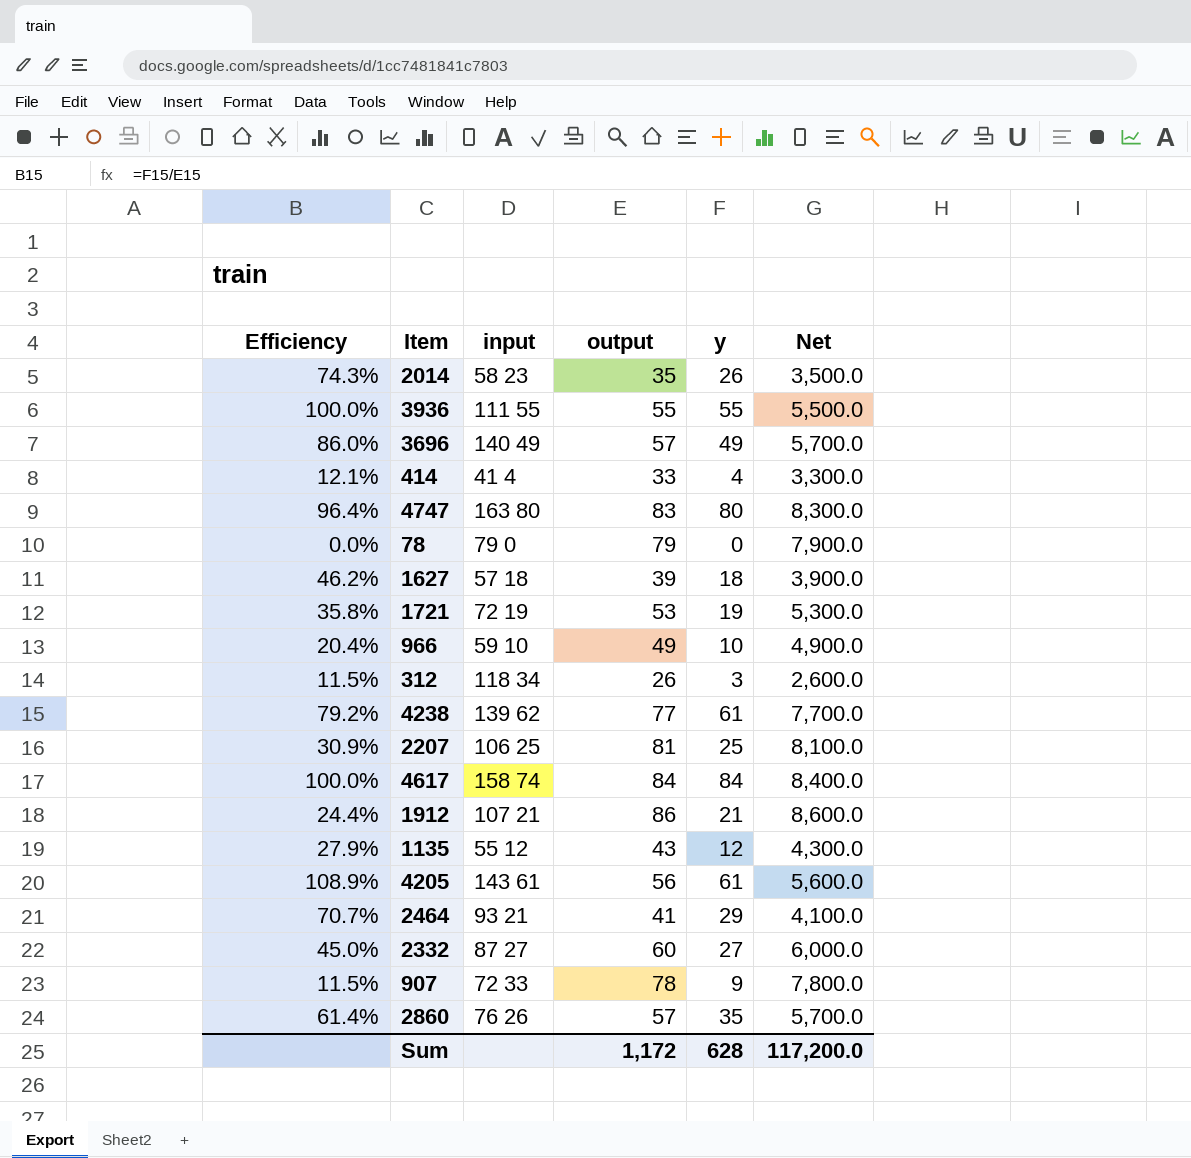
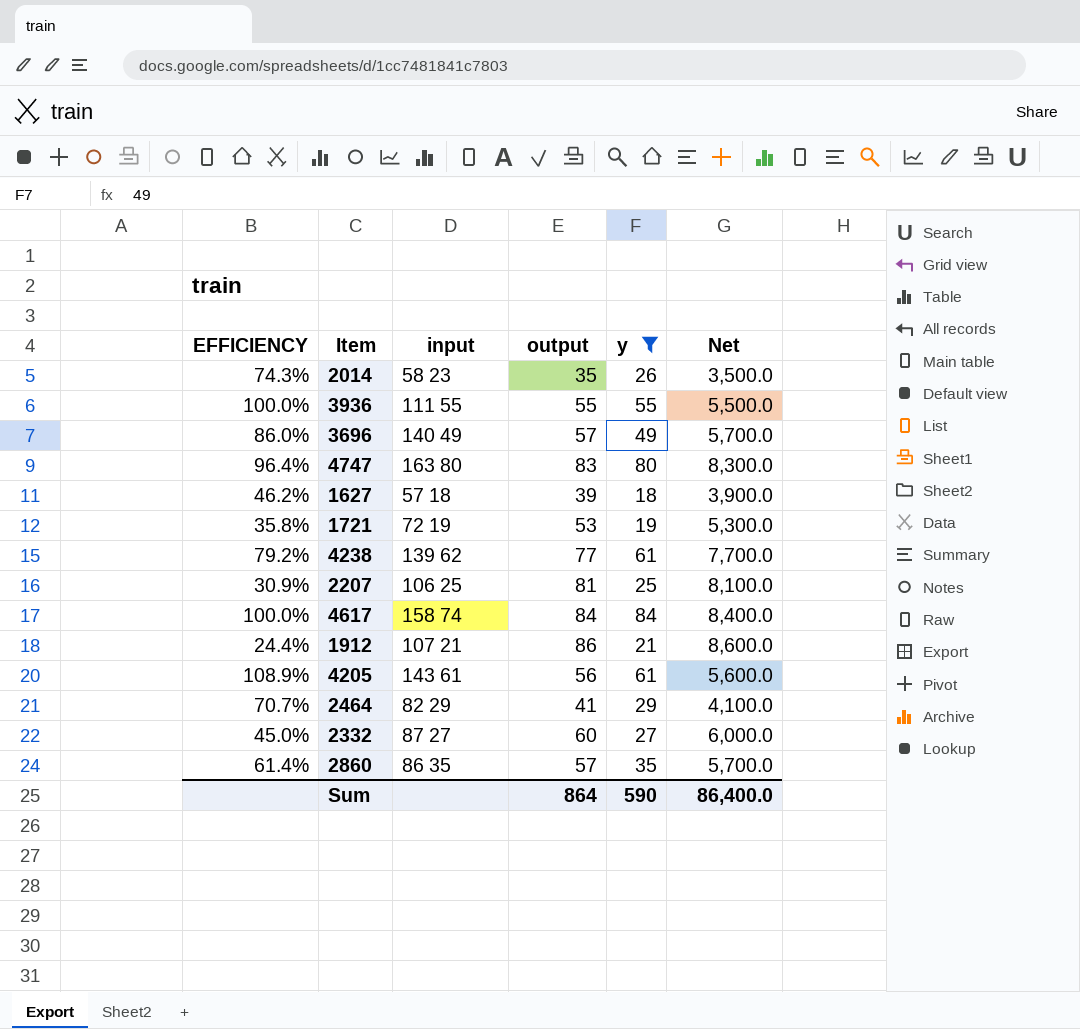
filter: none -> y >= 18
column name: Efficiency -> EFFICIENCY
2464 | input: 93 21 -> 82 29
2860 | input: 76 26 -> 86 35
Sum | output: 1,172 -> 864
Sum | y: 628 -> 590
Sum | Net: 117,200.0 -> 86,400.0

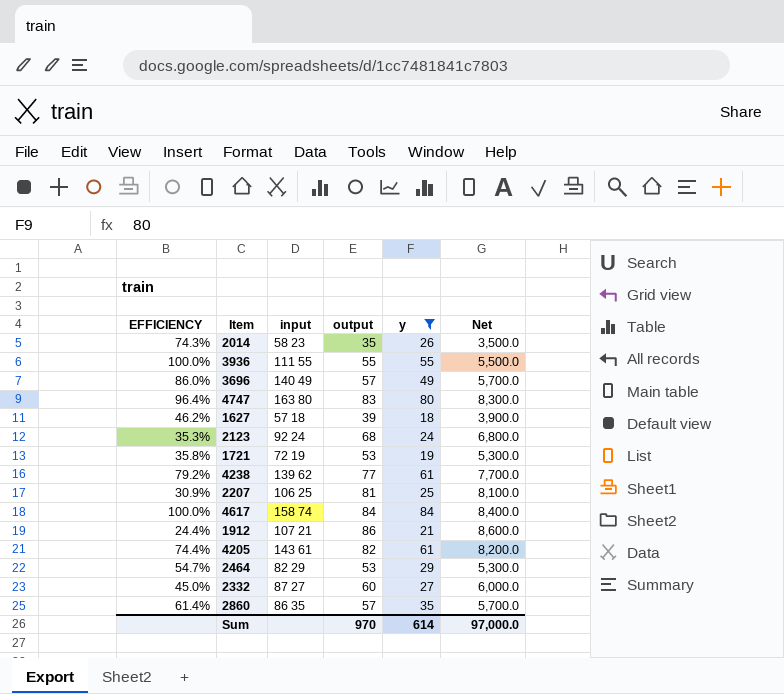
row 2123: none -> 35.3% | 92 24 | 68 | 24 | 6,800.0
4205 | EFFICIENCY: 108.9% -> 74.4%
4205 | output: 56 -> 82
4205 | Net: 5,600.0 -> 8,200.0
2464 | EFFICIENCY: 70.7% -> 54.7%
2464 | output: 41 -> 53
2464 | Net: 4,100.0 -> 5,300.0
Sum | output: 864 -> 970
Sum | y: 590 -> 614
Sum | Net: 86,400.0 -> 97,000.0

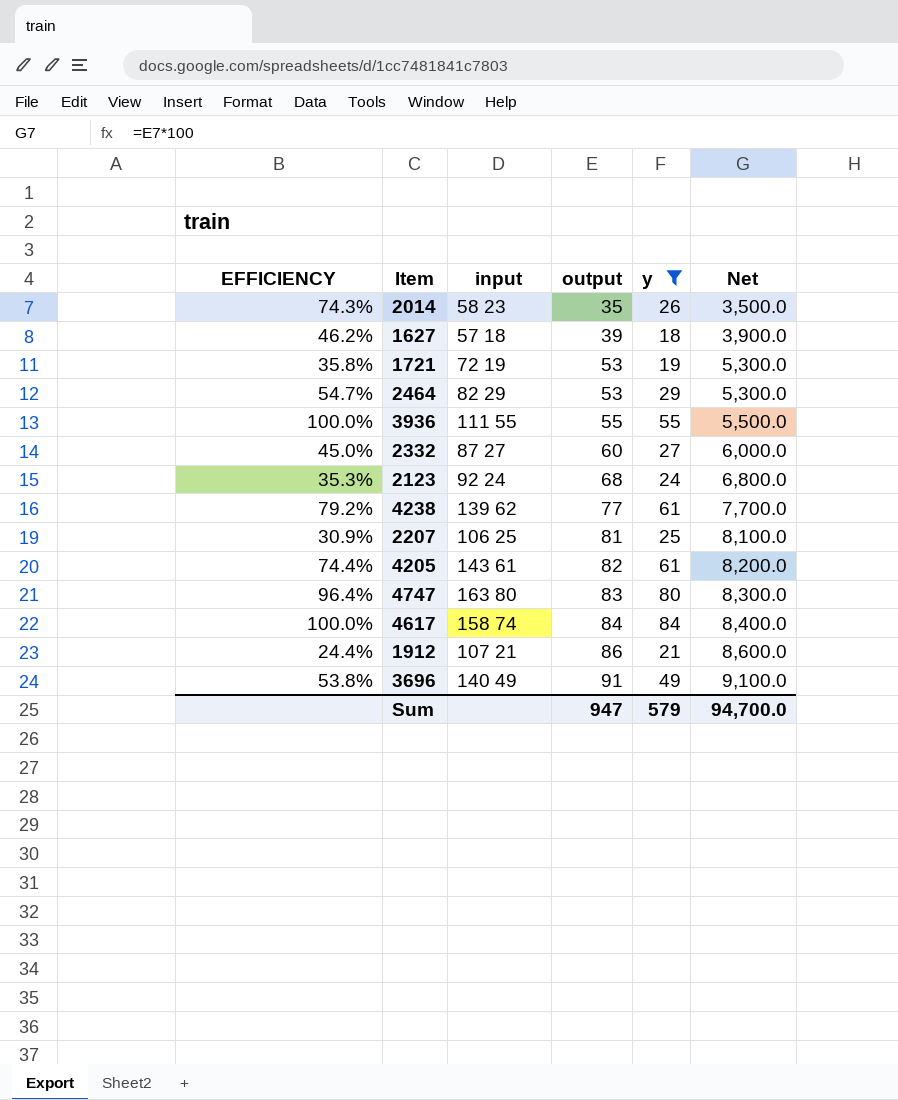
row order: none -> output ascending
row 2860: 61.4% | 86 35 | 57 | 35 | 5,700.0 -> none
3696 | EFFICIENCY: 86.0% -> 53.8%
3696 | output: 57 -> 91
3696 | Net: 5,700.0 -> 9,100.0
Sum | output: 970 -> 947
Sum | y: 614 -> 579
Sum | Net: 97,000.0 -> 94,700.0

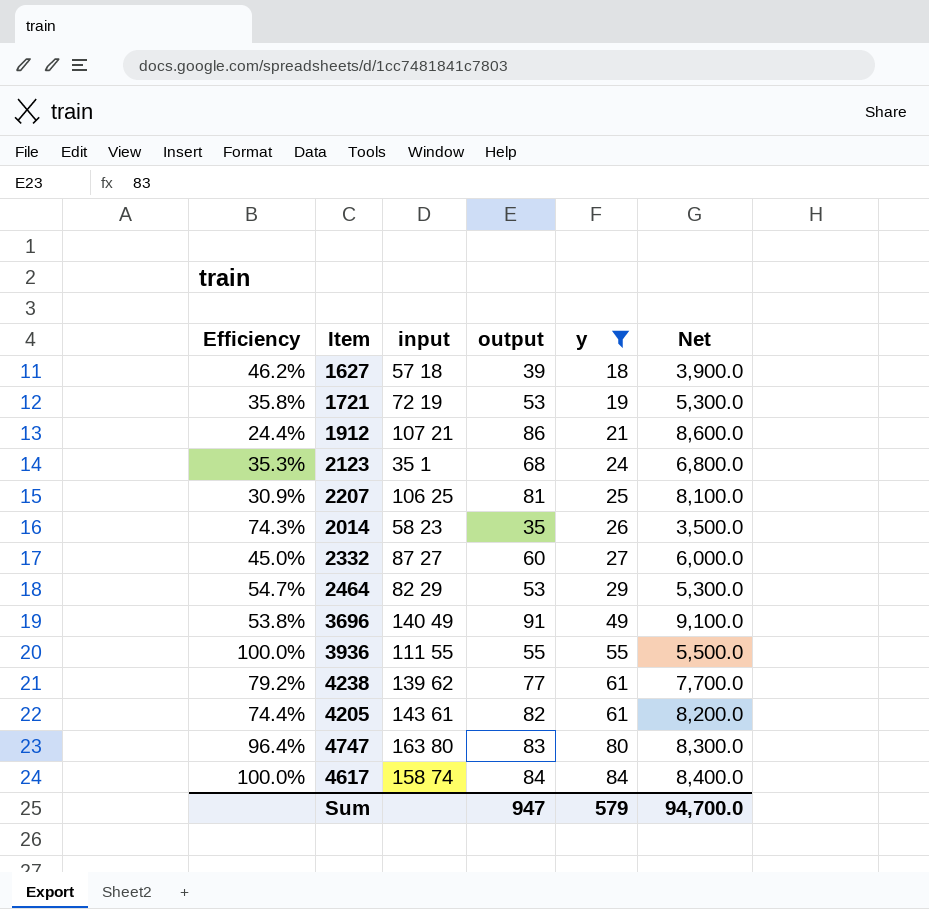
row order: output ascending -> y ascending
column name: EFFICIENCY -> Efficiency
2123 | input: 92 24 -> 35 1

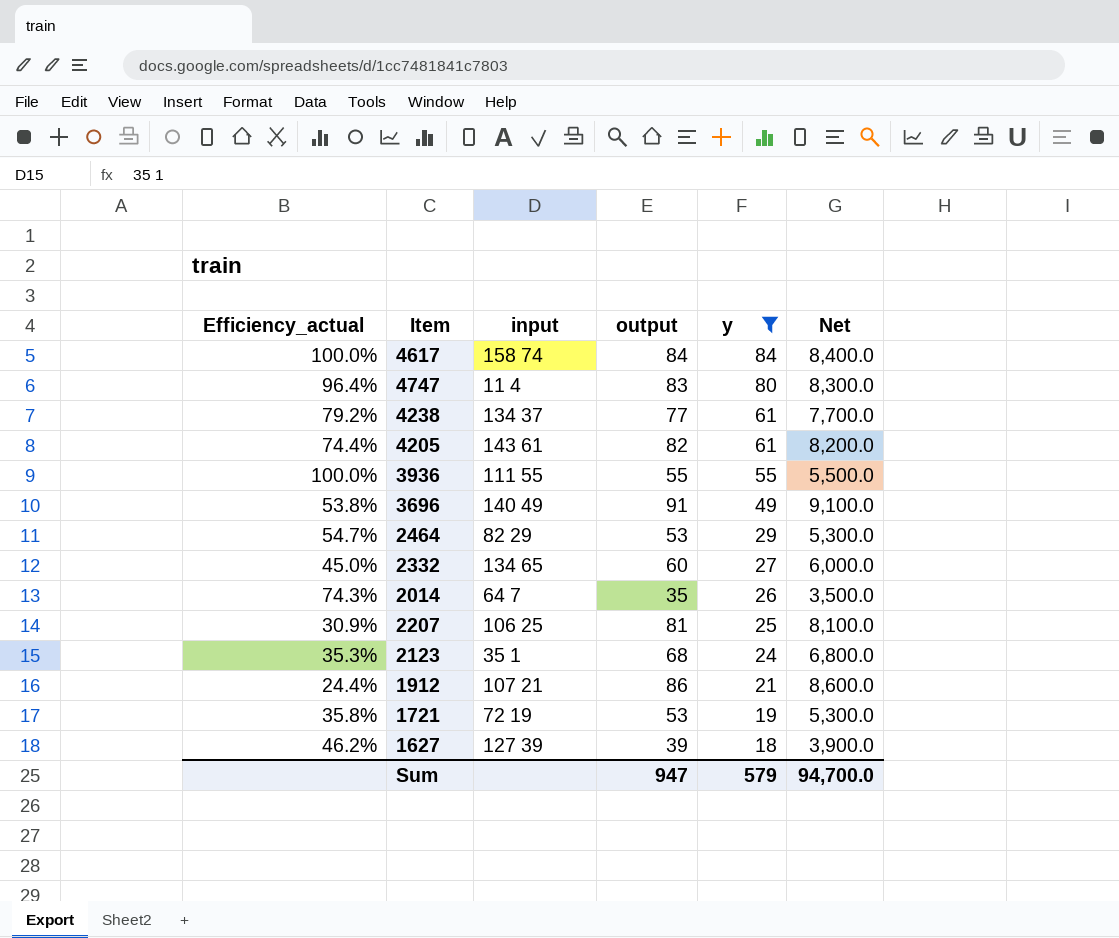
row order: y ascending -> y descending
column name: Efficiency -> Efficiency_actual
4747 | input: 163 80 -> 11 4
4238 | input: 139 62 -> 134 37
2332 | input: 87 27 -> 134 65
2014 | input: 58 23 -> 64 7
1627 | input: 57 18 -> 127 39

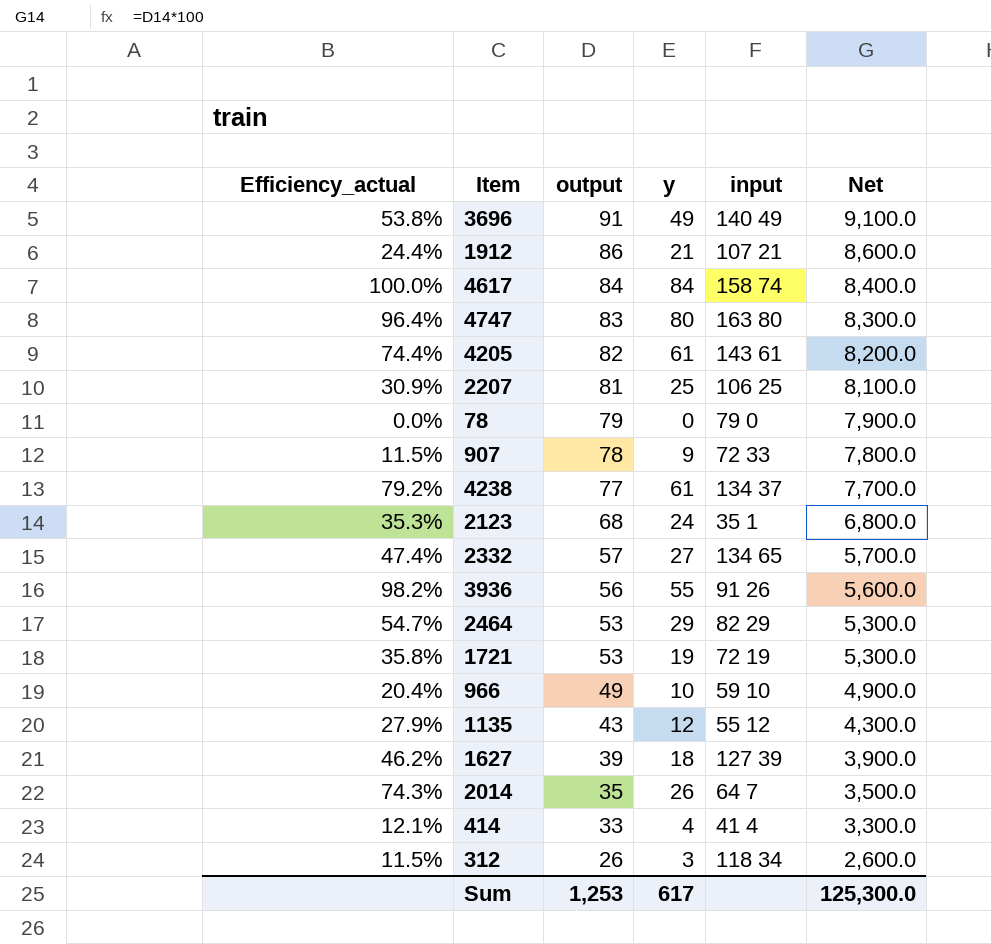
filter: y >= 18 -> none
row order: y descending -> output descending
column input | position: 3 -> 5
4747 | input: 11 4 -> 163 80
2332 | Efficiency_actual: 45.0% -> 47.4%
2332 | output: 60 -> 57
2332 | Net: 6,000.0 -> 5,700.0
3936 | Efficiency_actual: 100.0% -> 98.2%
3936 | output: 55 -> 56
3936 | input: 111 55 -> 91 26
3936 | Net: 5,500.0 -> 5,600.0
Sum | output: 947 -> 1,253
Sum | y: 579 -> 617
Sum | Net: 94,700.0 -> 125,300.0

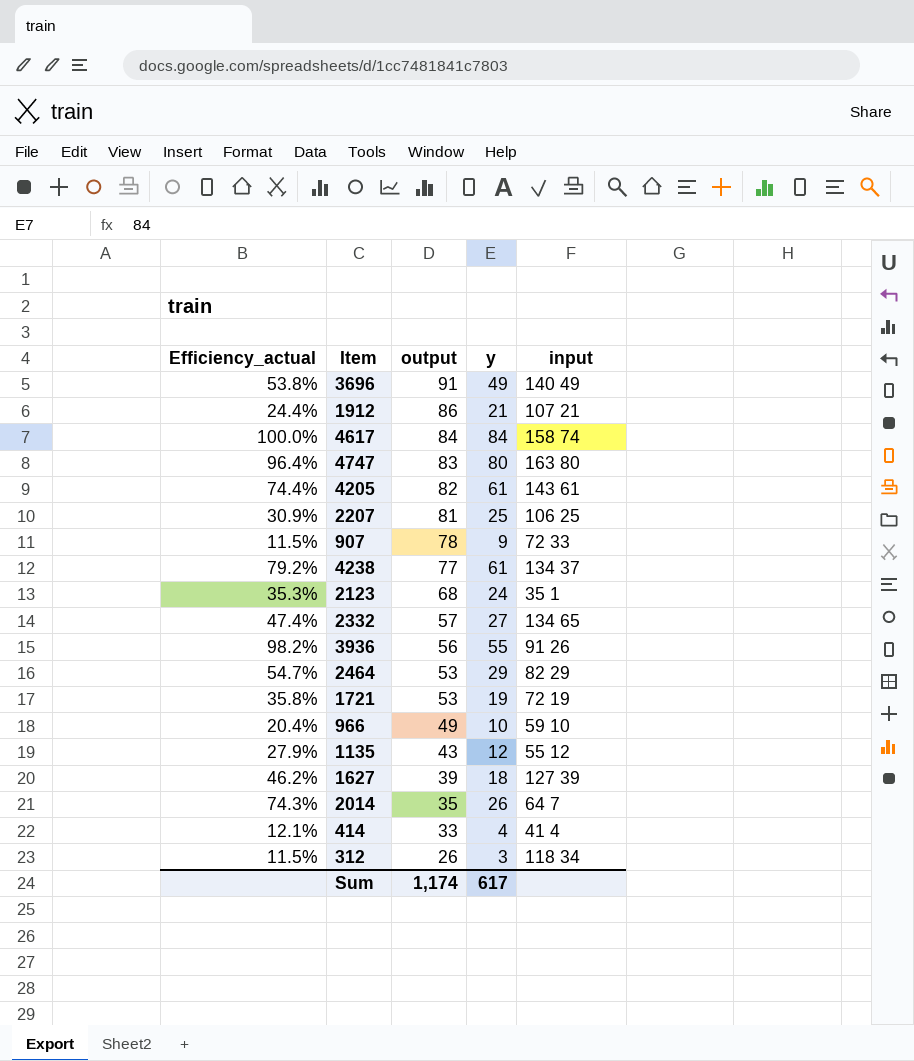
column Net | formula: [output] * 100 -> none
row 78: 0.0% | 79 | 0 | 79 0 | 7,900.0 -> none
Sum | output: 1,253 -> 1,174

